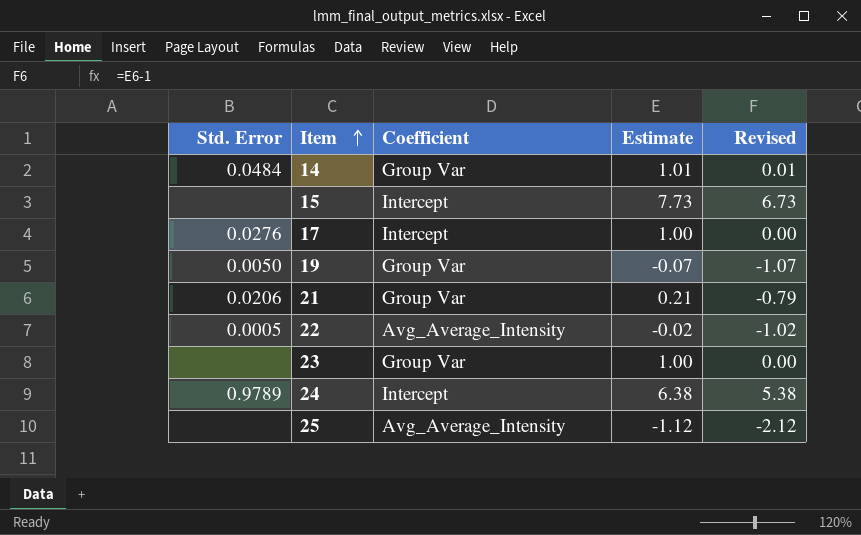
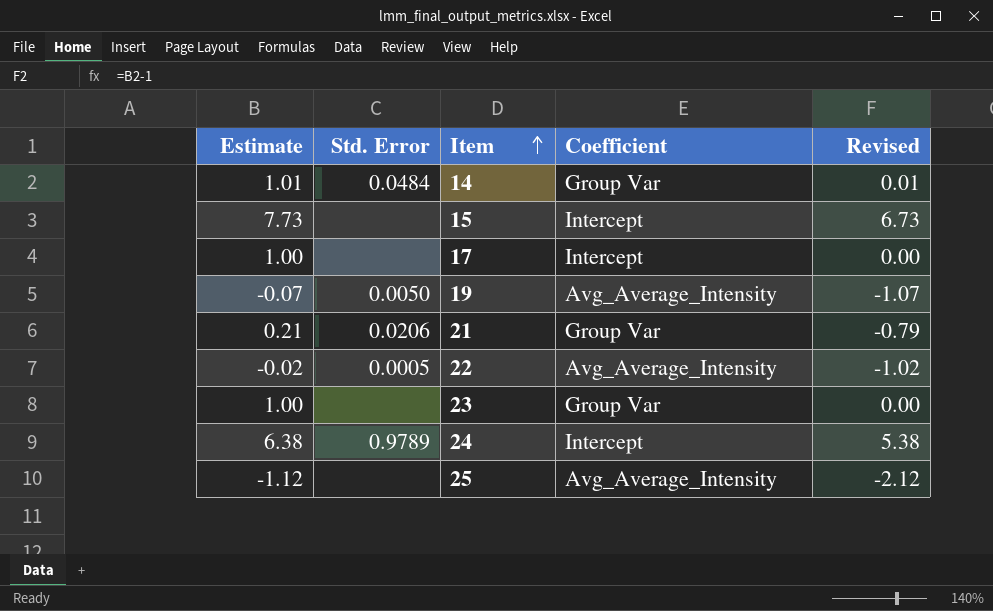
column Estimate | position: 4 -> 1
17 | Std. Error: 0.0276 -> none
19 | Coefficient: Group Var -> Avg_Average_Intensity

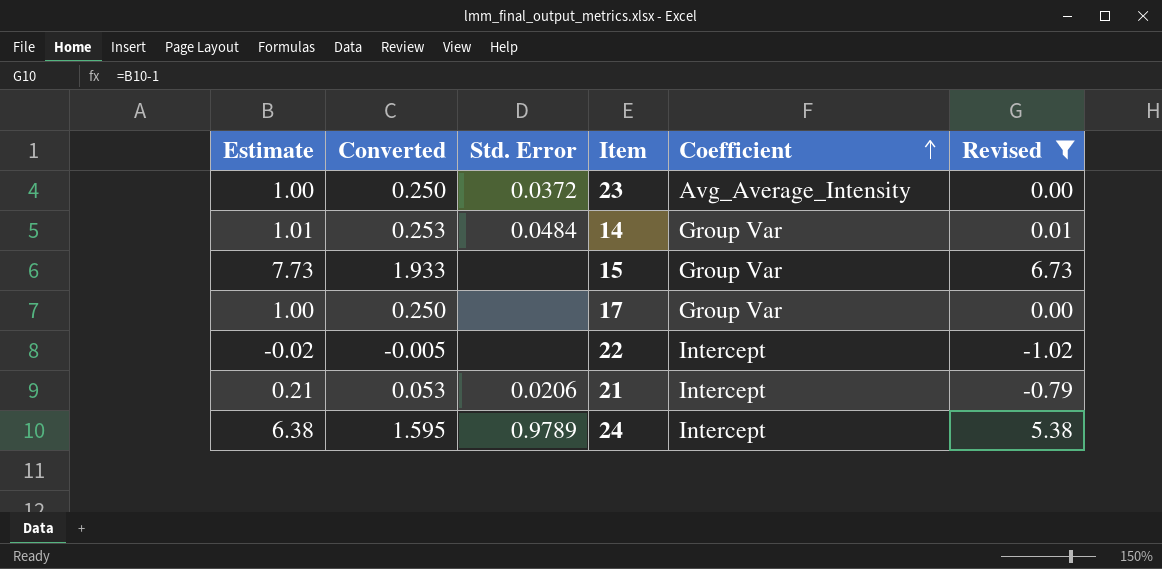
filter: none -> Revised >= -1.02
row order: Item ascending -> Coefficient ascending
column Converted | formula: none -> [Estimate] * 0.25
23 | Std. Error: none -> 0.0372
23 | Coefficient: Group Var -> Avg_Average_Intensity
15 | Coefficient: Intercept -> Group Var
17 | Coefficient: Intercept -> Group Var
22 | Std. Error: 0.0005 -> none
22 | Coefficient: Avg_Average_Intensity -> Intercept
21 | Coefficient: Group Var -> Intercept

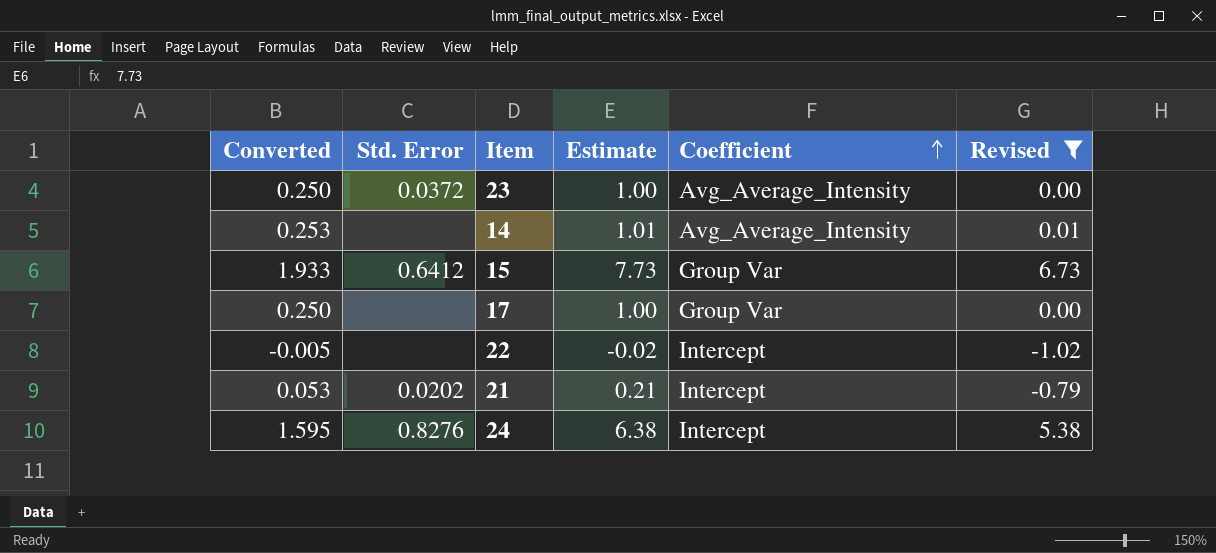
column Estimate | position: 1 -> 4
14 | Std. Error: 0.0484 -> none
14 | Coefficient: Group Var -> Avg_Average_Intensity
15 | Std. Error: none -> 0.6412
21 | Std. Error: 0.0206 -> 0.0202
24 | Std. Error: 0.9789 -> 0.8276

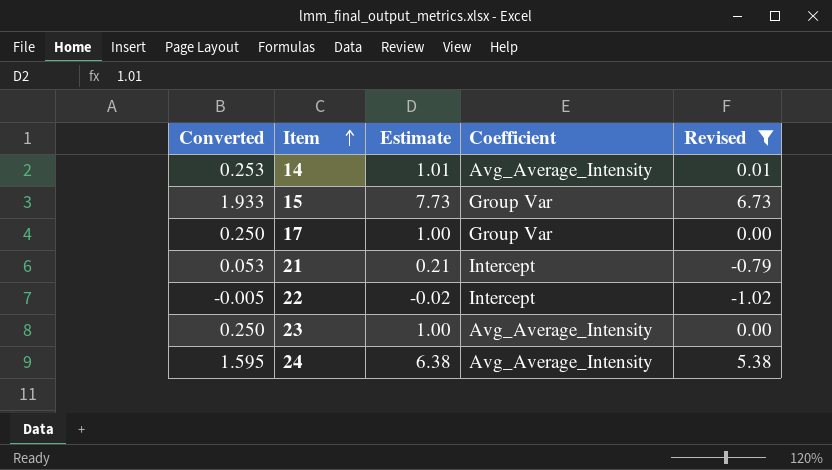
row order: Coefficient ascending -> Item ascending
column Std. Error | position: 2 -> none
24 | Coefficient: Intercept -> Avg_Average_Intensity

